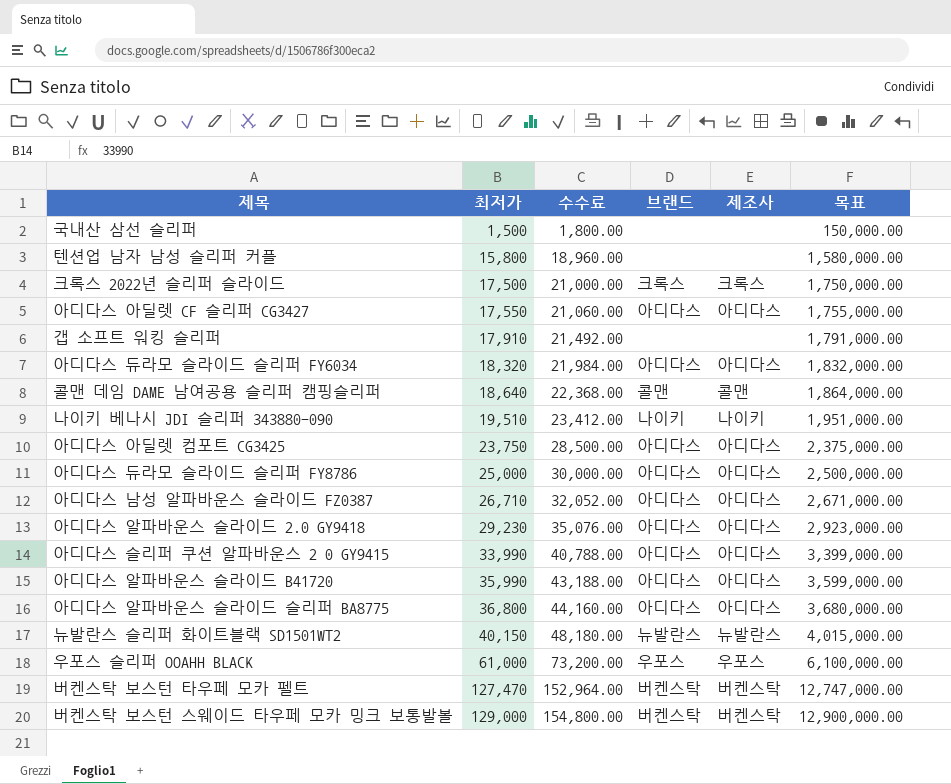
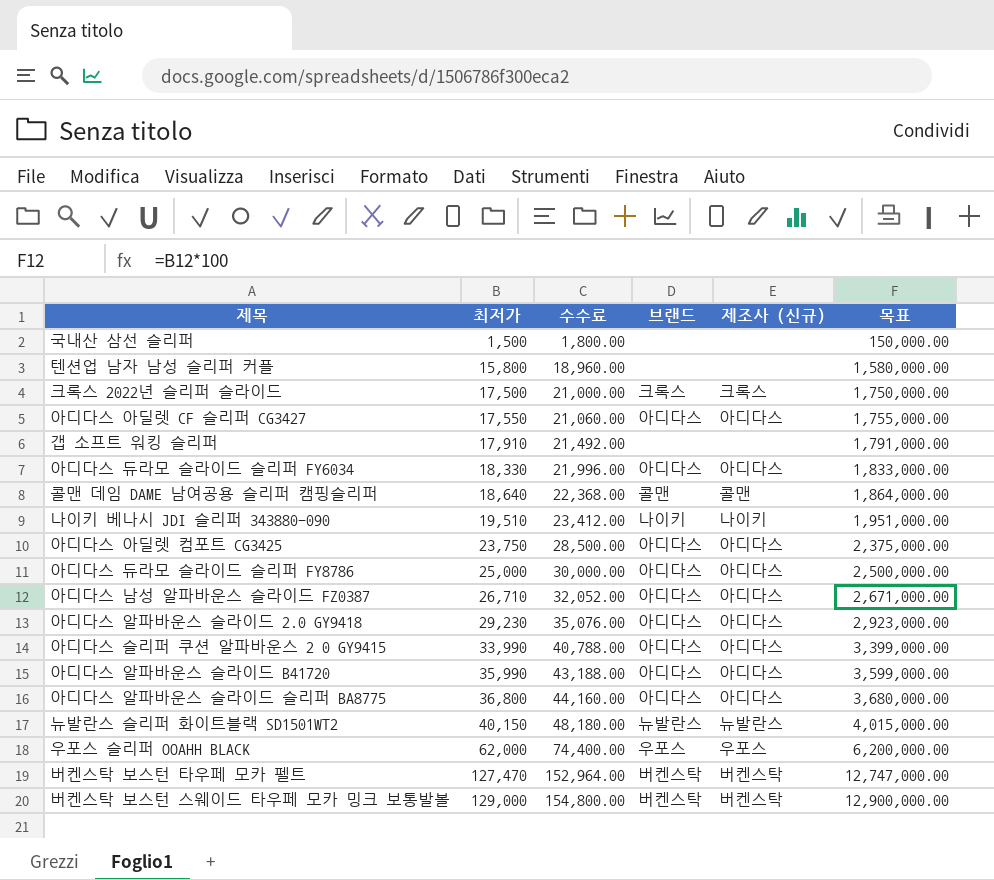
column name: 제조사 -> 제조사 (신규)
아디다스 듀라모 슬라이드 슬리퍼 FY6034 | 최저가: 18,320 -> 18,330
아디다스 듀라모 슬라이드 슬리퍼 FY6034 | 수수료: 21,984.00 -> 21,996.00
아디다스 듀라모 슬라이드 슬리퍼 FY6034 | 목표: 1,832,000.00 -> 1,833,000.00
우포스 슬리퍼 OOAHH BLACK | 최저가: 61,000 -> 62,000
우포스 슬리퍼 OOAHH BLACK | 수수료: 73,200.00 -> 74,400.00
우포스 슬리퍼 OOAHH BLACK | 목표: 6,100,000.00 -> 6,200,000.00

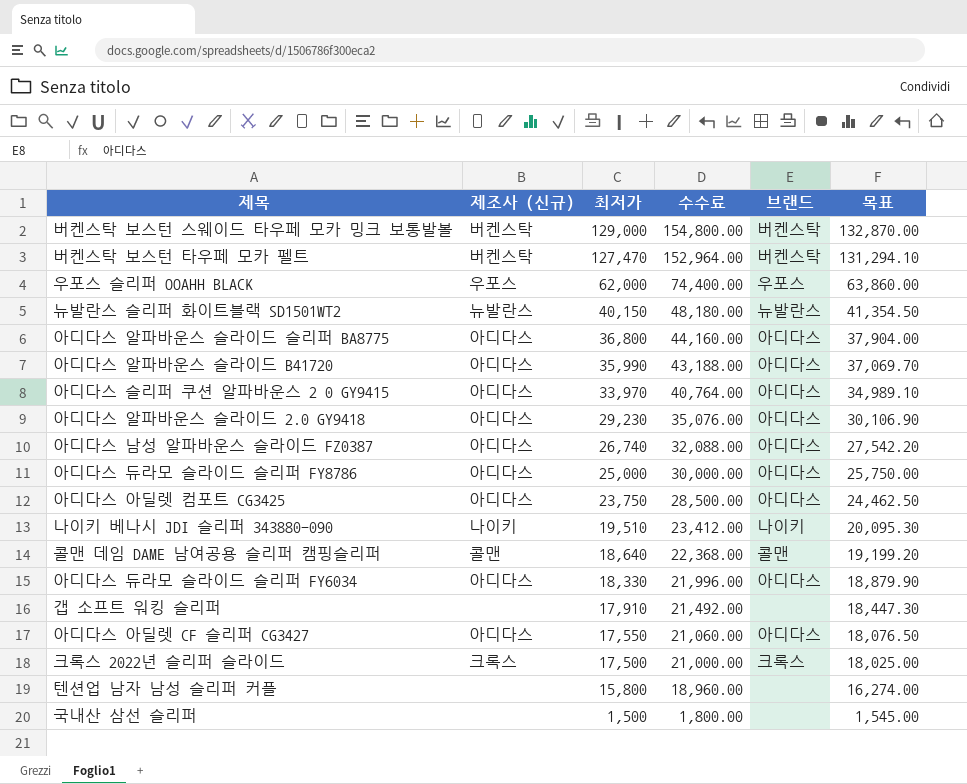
row order: 최저가 ascending -> 최저가 descending
column 제조사 (신규) | position: 5 -> 2
column 목표 | formula: [최저가] * 100 -> [최저가] * 1.03
아디다스 슬리퍼 쿠션 알파바운스 2 0 GY9415 | 최저가: 33,990 -> 33,970
아디다스 슬리퍼 쿠션 알파바운스 2 0 GY9415 | 수수료: 40,788.00 -> 40,764.00
아디다스 남성 알파바운스 슬라이드 FZ0387 | 최저가: 26,710 -> 26,740
아디다스 남성 알파바운스 슬라이드 FZ0387 | 수수료: 32,052.00 -> 32,088.00

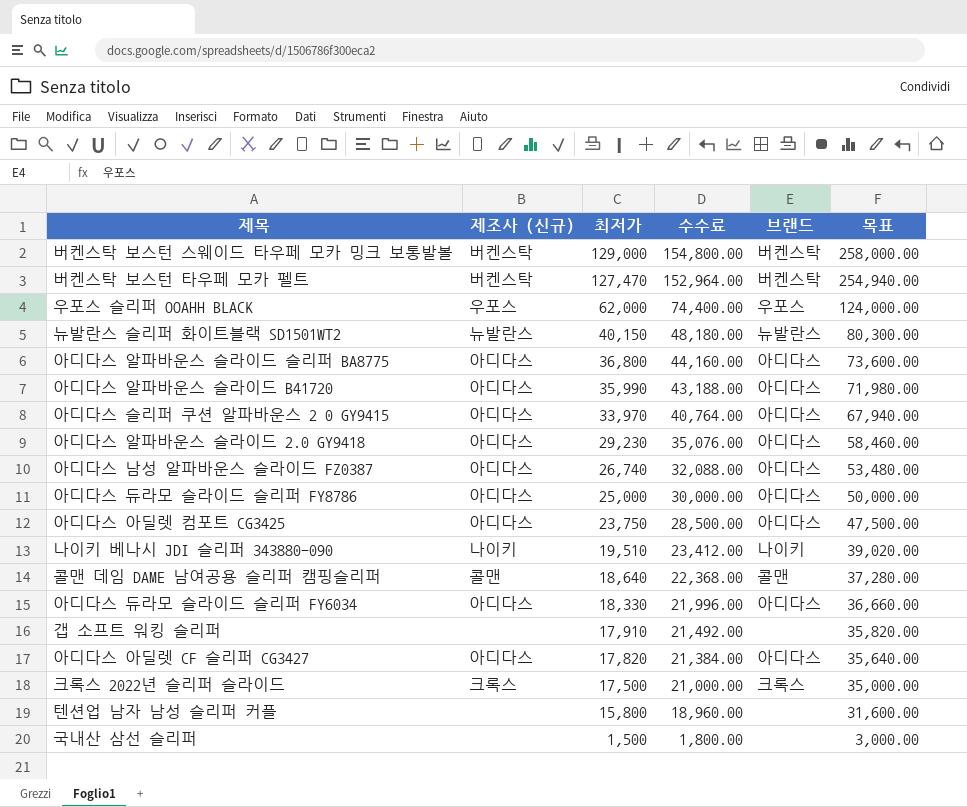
column 목표 | formula: [최저가] * 1.03 -> [최저가] * 2
아디다스 아딜렛 CF 슬리퍼 CG3427 | 최저가: 17,550 -> 17,820
아디다스 아딜렛 CF 슬리퍼 CG3427 | 수수료: 21,060.00 -> 21,384.00

